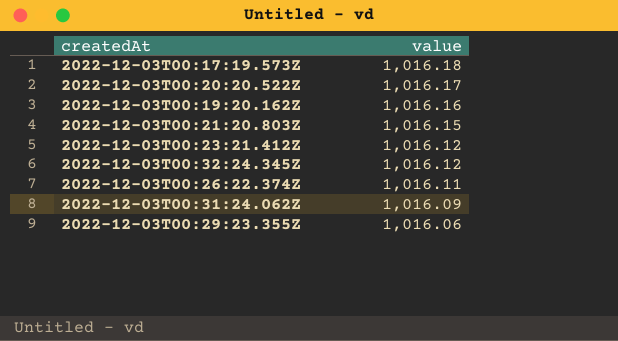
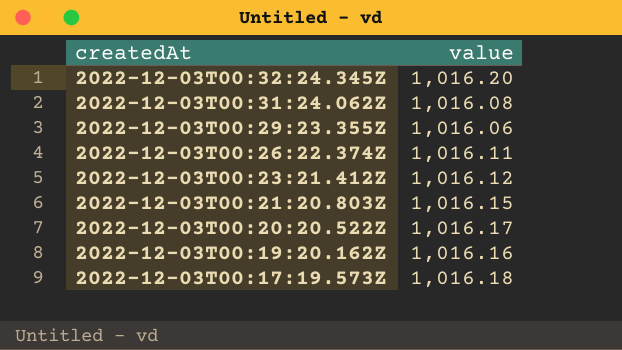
row order: value descending -> createdAt descending
2022-12-03T00:32:24.345Z | value: 1,016.12 -> 1,016.20
2022-12-03T00:31:24.062Z | value: 1,016.09 -> 1,016.08

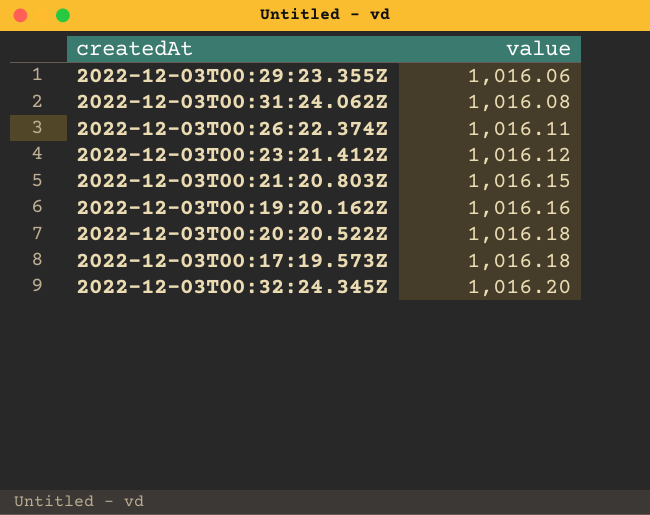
row order: createdAt descending -> value ascending
2022-12-03T00:20:20.522Z | value: 1,016.17 -> 1,016.18

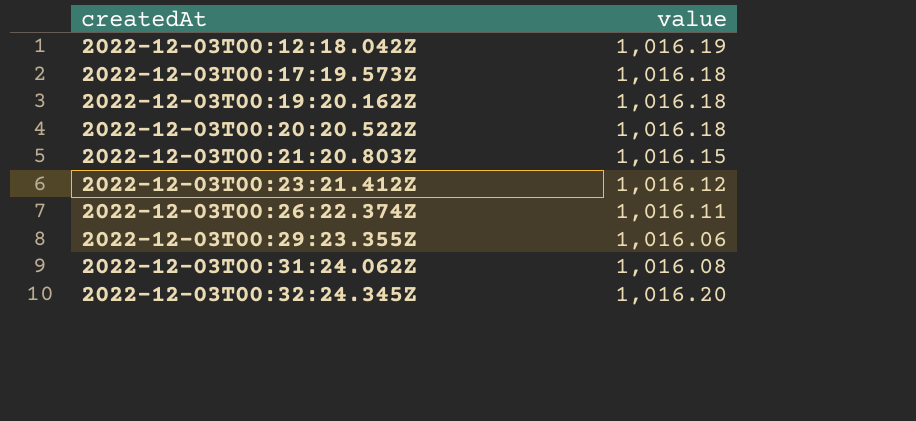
row order: value ascending -> createdAt ascending
row 2022-12-03T00:12:18.042Z: none -> 1,016.19
2022-12-03T00:19:20.162Z | value: 1,016.16 -> 1,016.18

